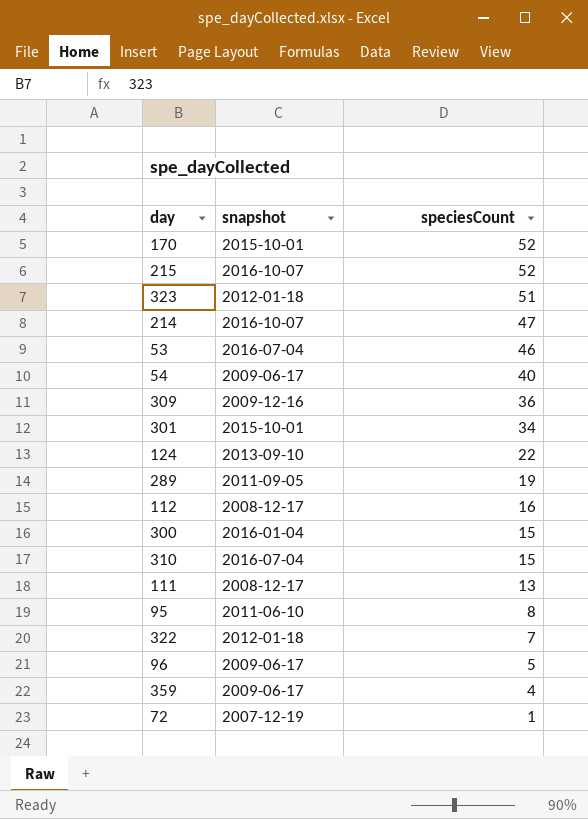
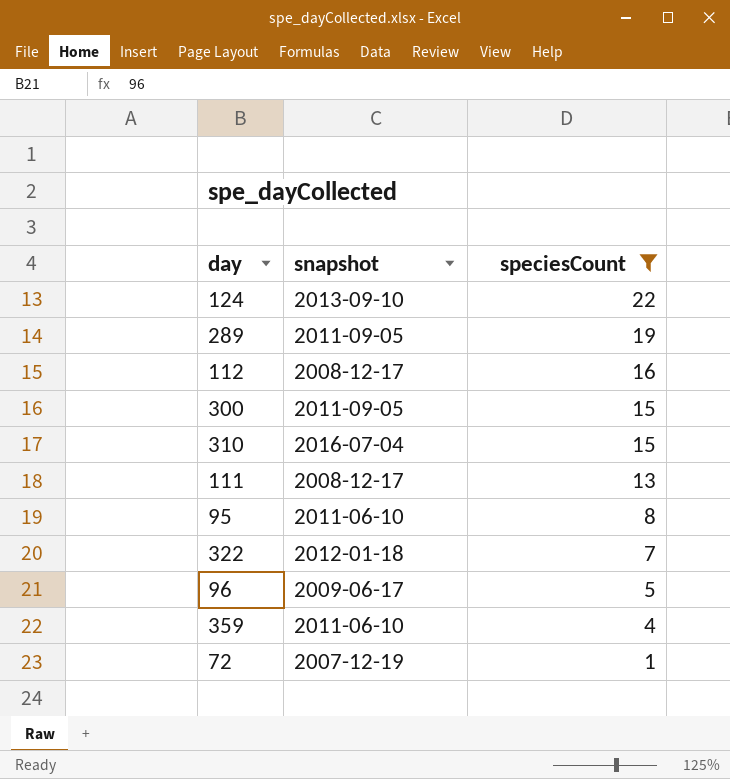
filter: none -> speciesCount <= 22
300 | snapshot: 2016-01-04 -> 2011-09-05
359 | snapshot: 2009-06-17 -> 2011-06-10

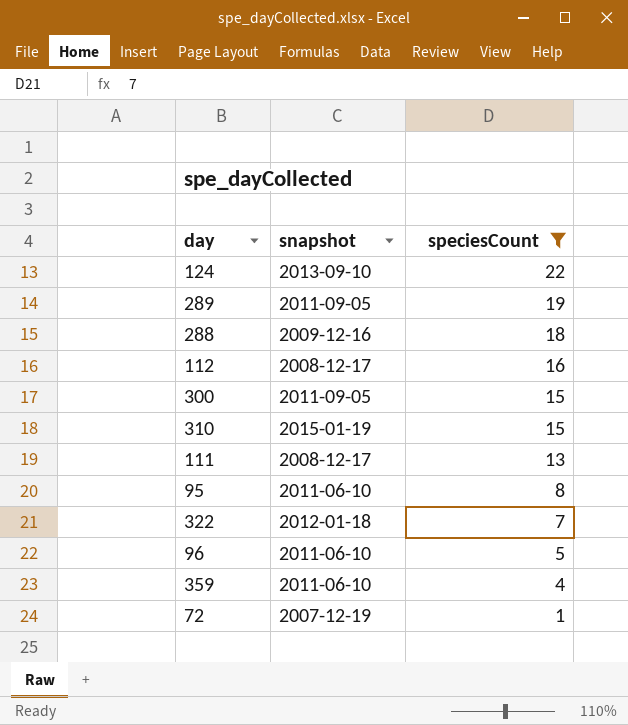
row 288: none -> 2009-12-16 | 18
310 | snapshot: 2016-07-04 -> 2015-01-19
96 | snapshot: 2009-06-17 -> 2011-06-10

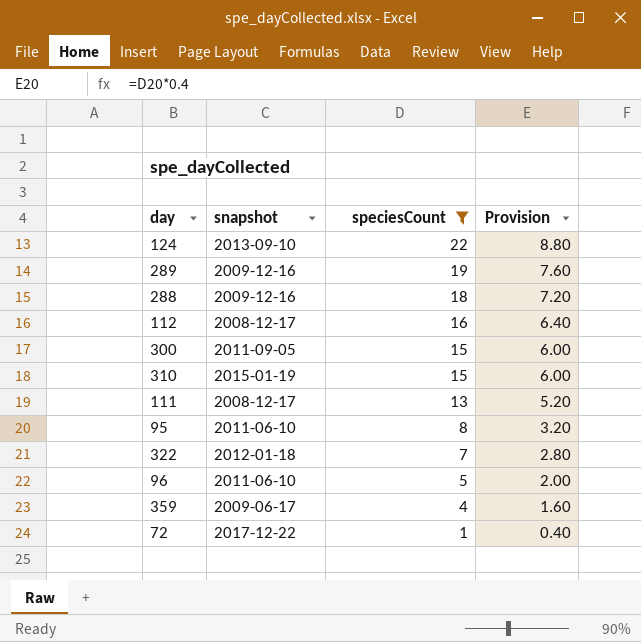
column Provision | formula: none -> [speciesCount] * 0.4
289 | snapshot: 2011-09-05 -> 2009-12-16
359 | snapshot: 2011-06-10 -> 2009-06-17
72 | snapshot: 2007-12-19 -> 2017-12-22

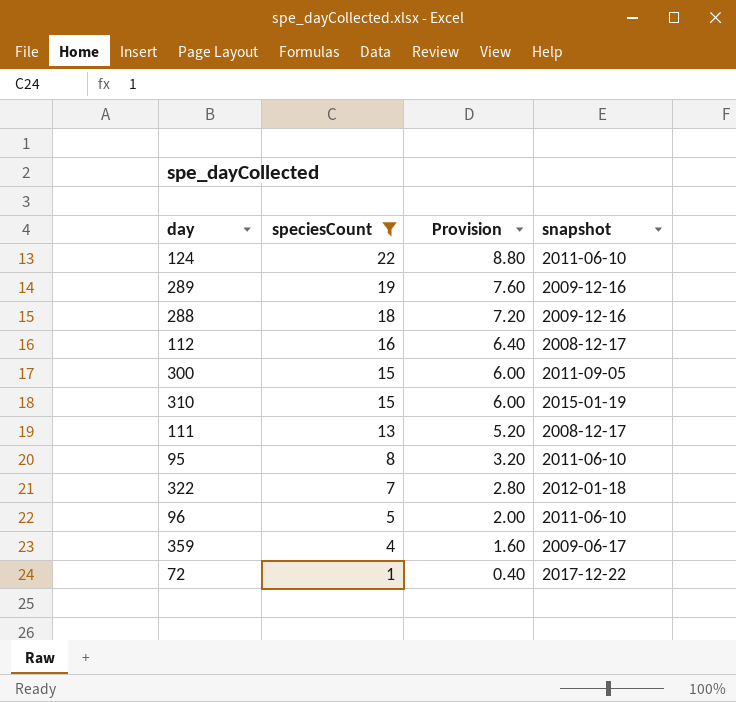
column snapshot | position: 2 -> 4
124 | snapshot: 2013-09-10 -> 2011-06-10

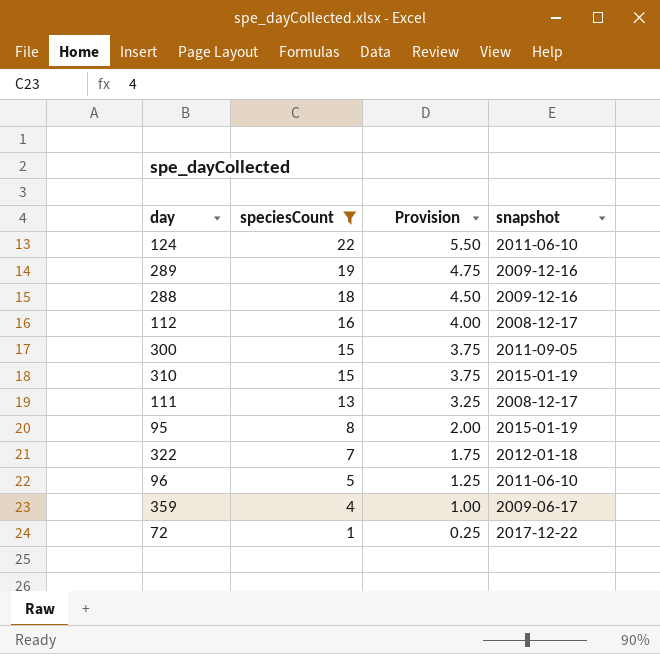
column Provision | formula: [speciesCount] * 0.4 -> [speciesCount] * 0.25
95 | snapshot: 2011-06-10 -> 2015-01-19

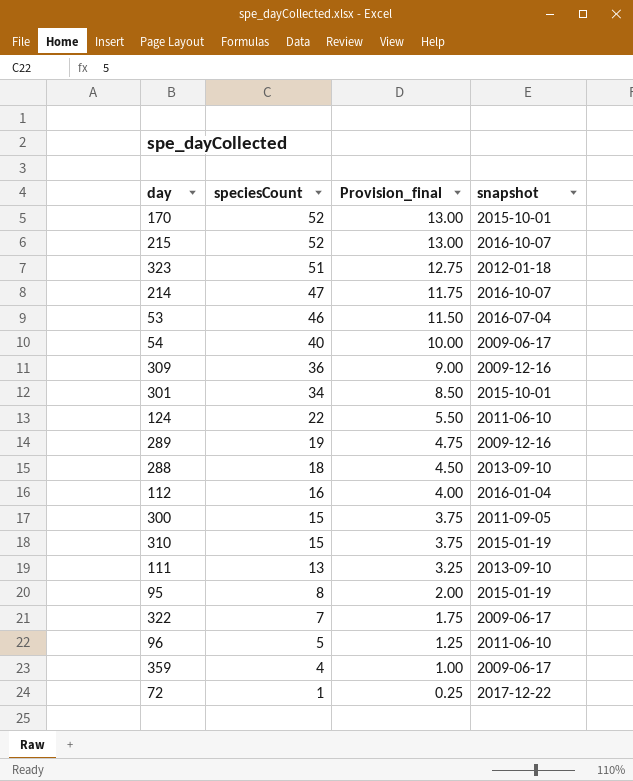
filter: speciesCount <= 22 -> none
column name: Provision -> Provision_final
288 | snapshot: 2009-12-16 -> 2013-09-10
112 | snapshot: 2008-12-17 -> 2016-01-04
111 | snapshot: 2008-12-17 -> 2013-09-10
322 | snapshot: 2012-01-18 -> 2009-06-17

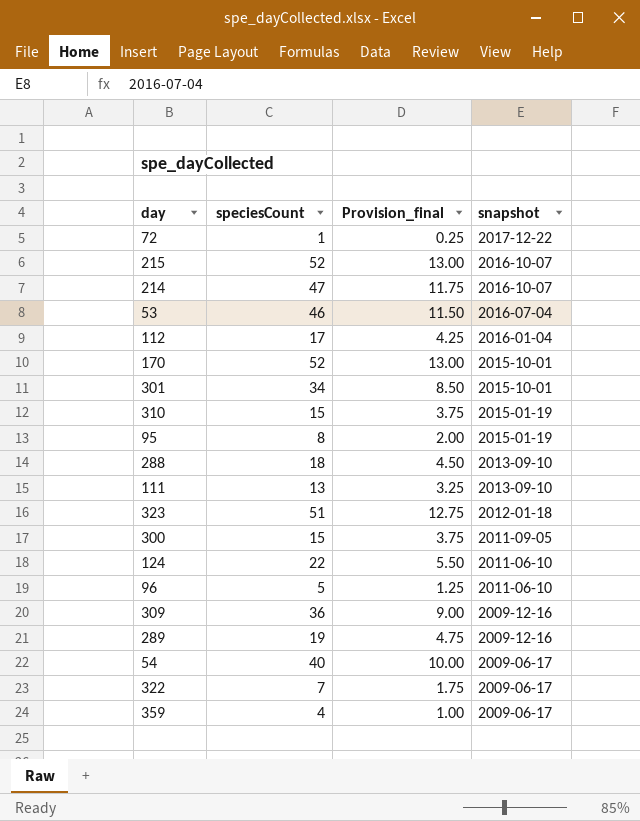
row order: speciesCount descending -> snapshot descending
112 | speciesCount: 16 -> 17
112 | Provision_final: 4.00 -> 4.25

